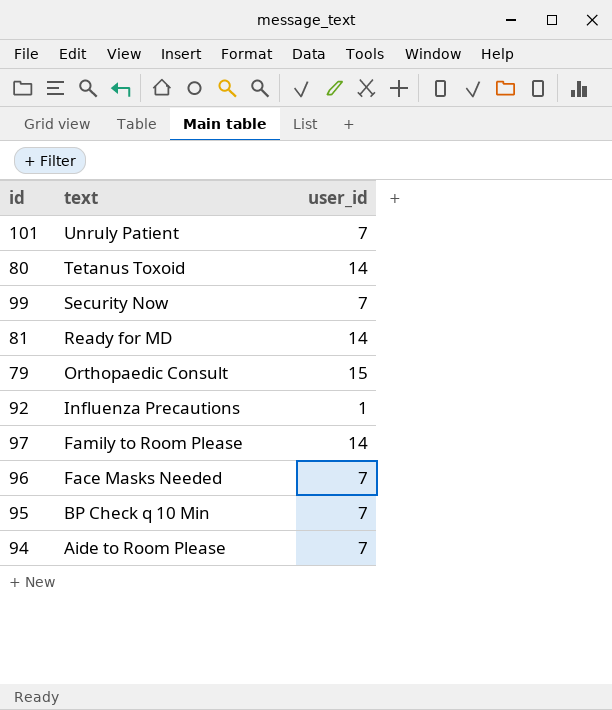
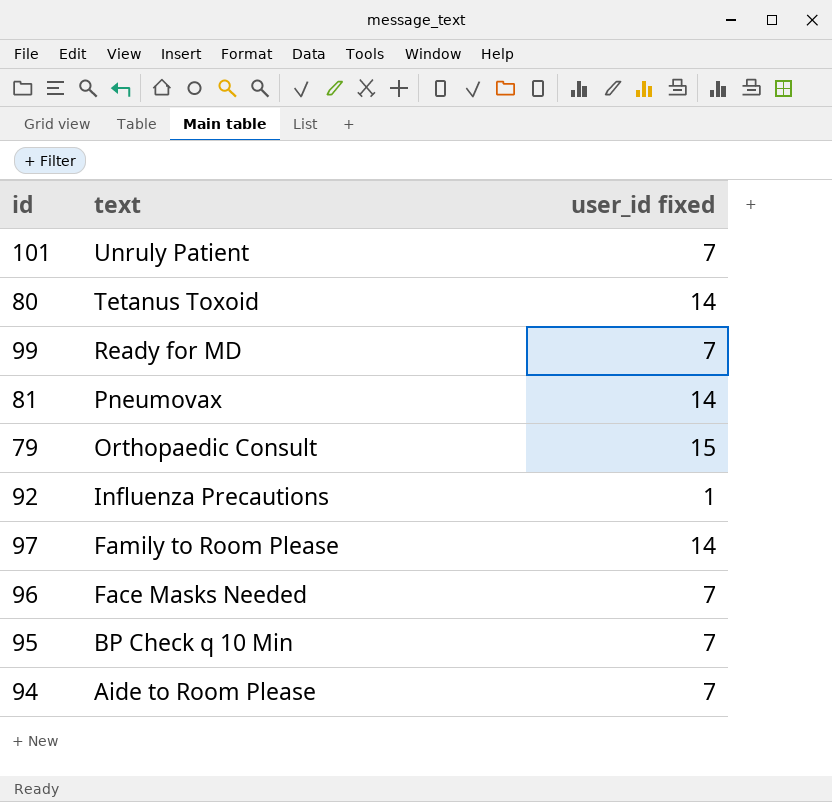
column name: user_id -> user_id fixed
99 | text: Security Now -> Ready for MD
81 | text: Ready for MD -> Pneumovax

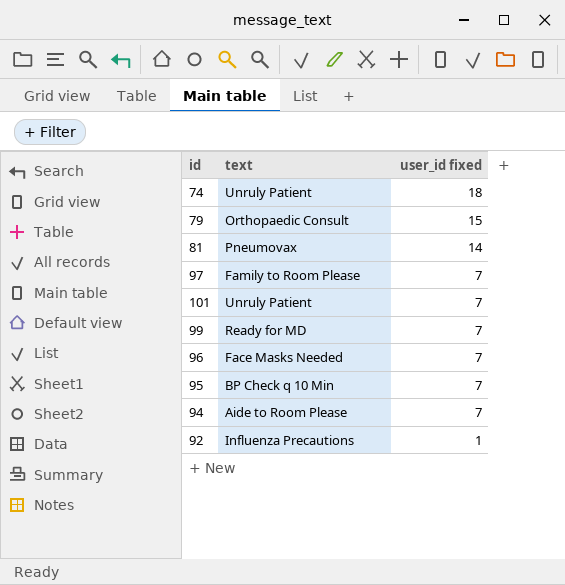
row order: text descending -> user_id fixed descending
row 80: Tetanus Toxoid | 14 -> none
row 74: none -> Unruly Patient | 18
97 | user_id fixed: 14 -> 7

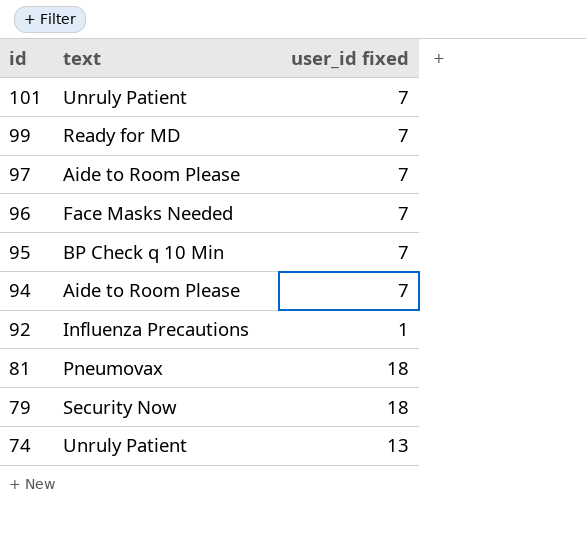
row order: user_id fixed descending -> id descending
97 | text: Family to Room Please -> Aide to Room Please
81 | user_id fixed: 14 -> 18
79 | text: Orthopaedic Consult -> Security Now
79 | user_id fixed: 15 -> 18
74 | user_id fixed: 18 -> 13

